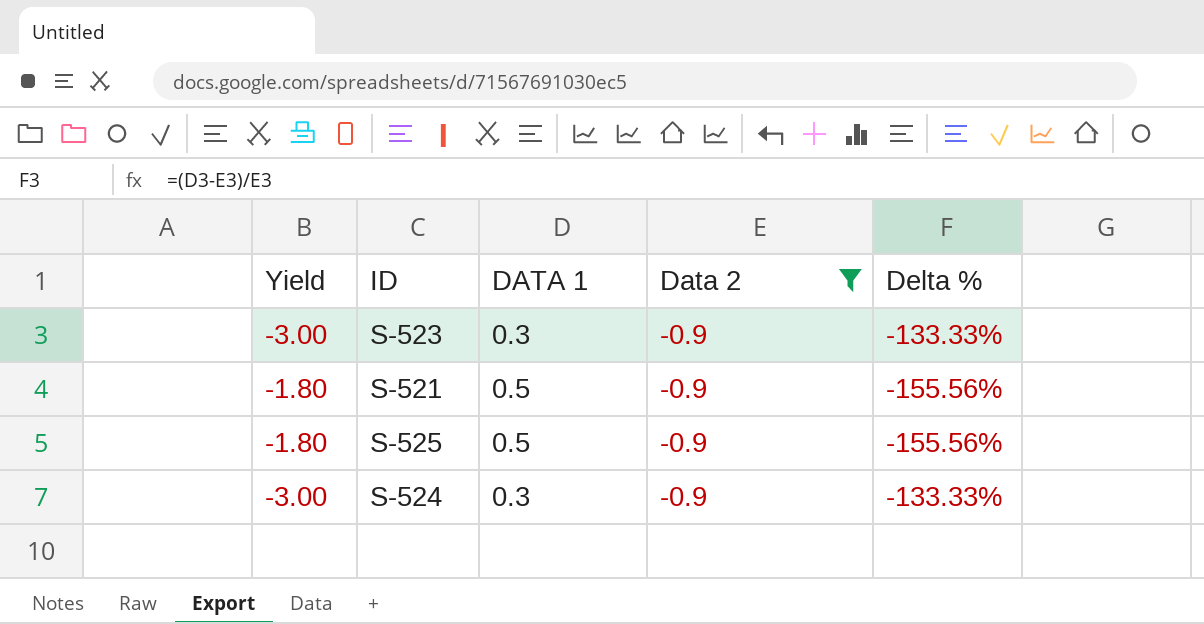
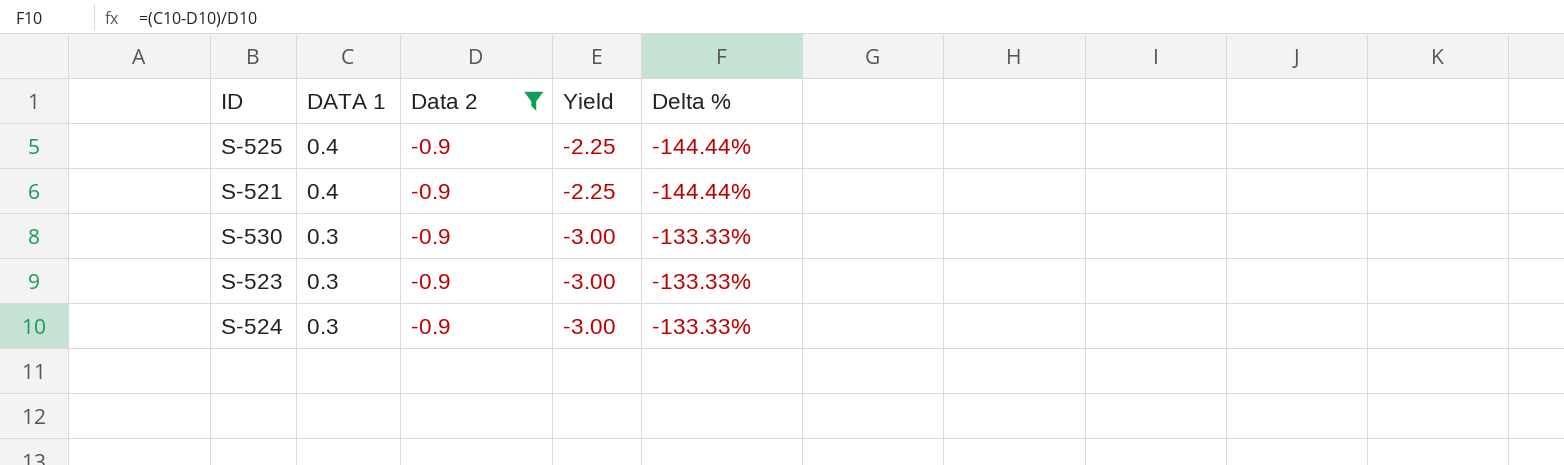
row order: none -> DATA 1 descending
column Yield | position: 1 -> 4
S-525 | DATA 1: 0.5 -> 0.4
S-525 | Yield: -1.80 -> -2.25
S-525 | Delta %: -155.56% -> -144.44%
S-521 | DATA 1: 0.5 -> 0.4
S-521 | Yield: -1.80 -> -2.25
S-521 | Delta %: -155.56% -> -144.44%
row S-530: none -> 0.3 | -0.9 | -3.00 | -133.33%

